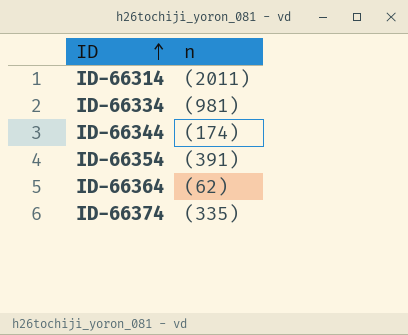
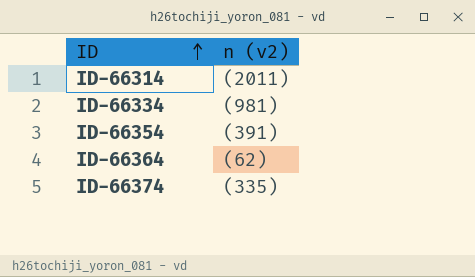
column name: n -> n (v2)
row ID-66344: (174) -> none

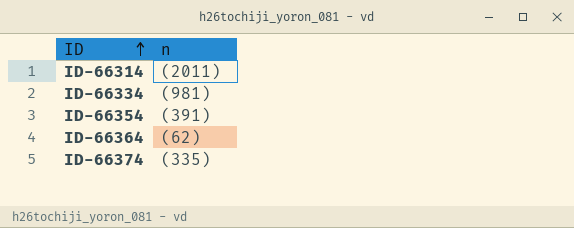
column name: n (v2) -> n

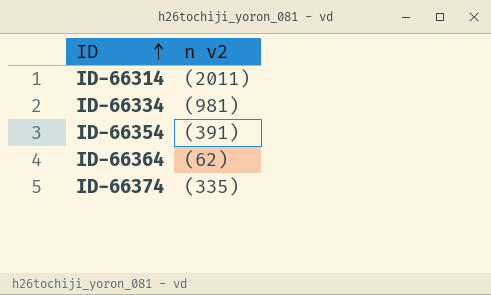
column name: n -> n v2

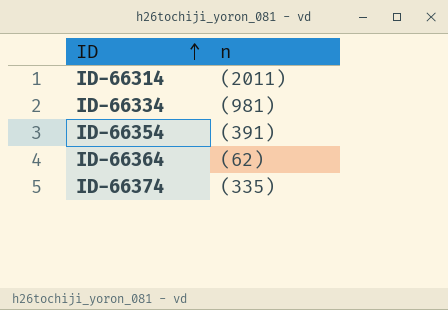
column name: n v2 -> n

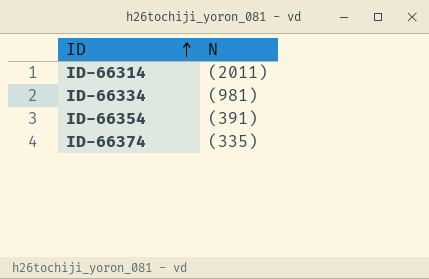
column name: n -> N
row ID-66364: (62) -> none

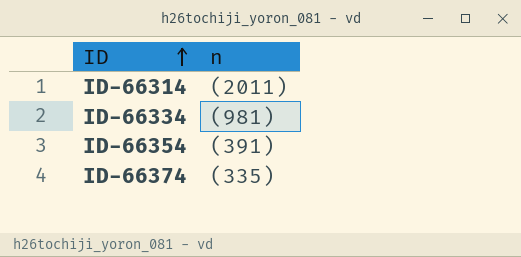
column name: N -> n

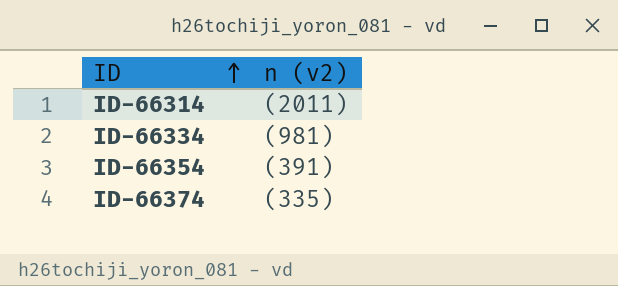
column name: n -> n (v2)

